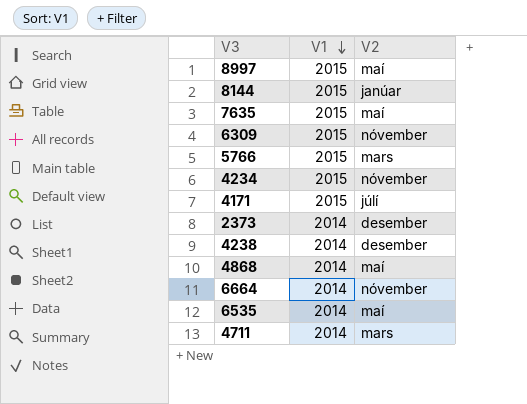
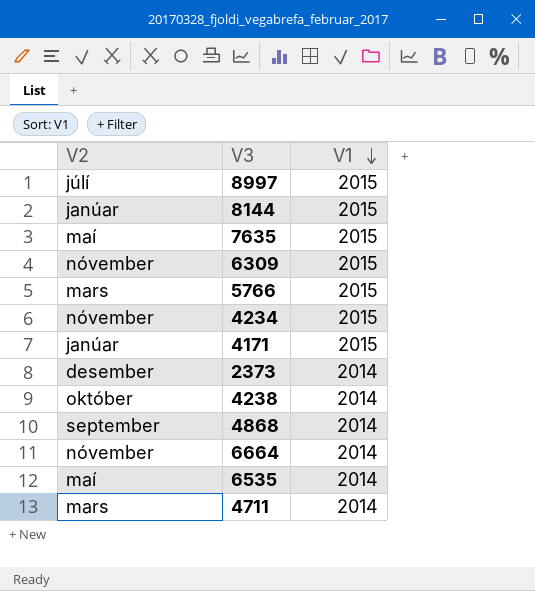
column V2 | position: 3 -> 1
8997 | V2: maí -> júlí
4171 | V2: júlí -> janúar
4238 | V2: desember -> október
4868 | V2: maí -> september

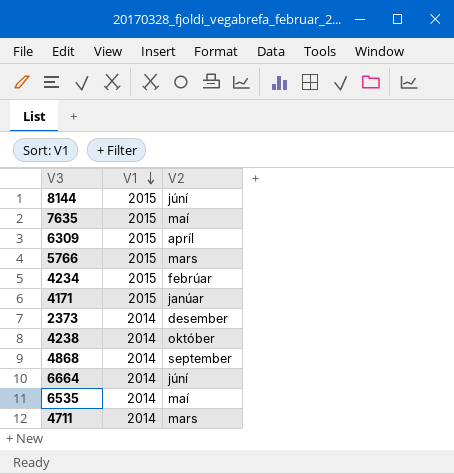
column V2 | position: 1 -> 3
row 8997: júlí | 2015 -> none
8144 | V2: janúar -> júní
6309 | V2: nóvember -> apríl
4234 | V2: nóvember -> febrúar
6664 | V2: nóvember -> júní

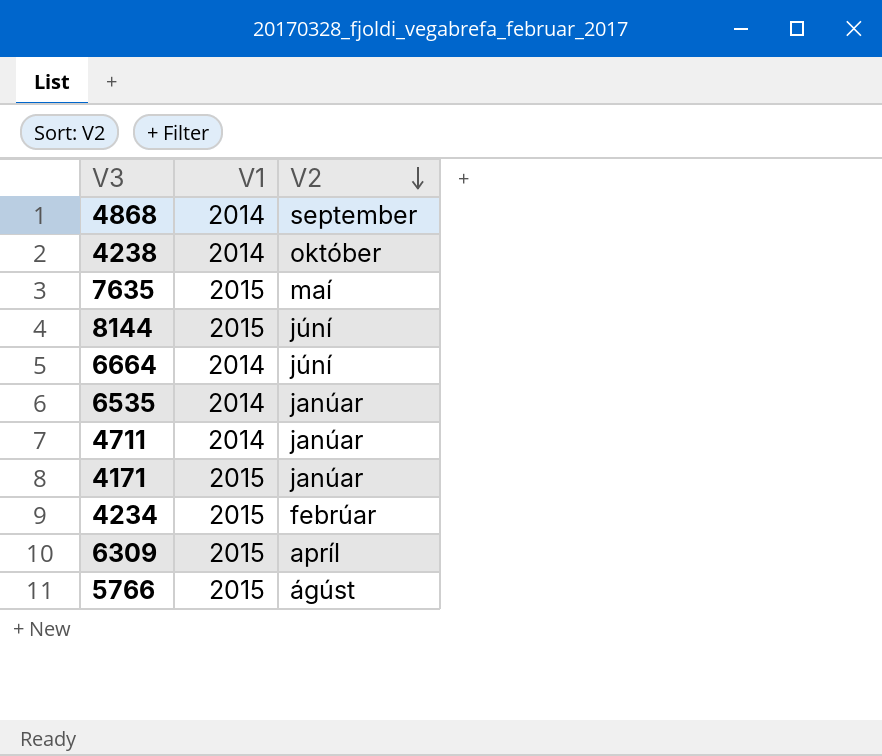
row order: V1 descending -> V2 descending
row 2373: 2014 | desember -> none
6535 | V2: maí -> janúar
4711 | V2: mars -> janúar
5766 | V2: mars -> ágúst

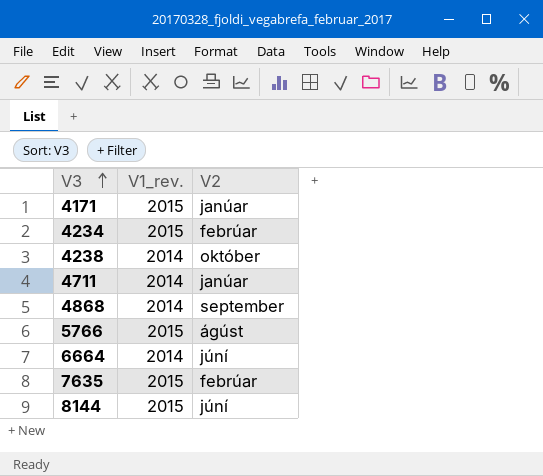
row order: V2 descending -> V3 ascending
column name: V1 -> V1_rev.
row 6535: 2014 | janúar -> none
row 6309: 2015 | apríl -> none
7635 | V2: maí -> febrúar

